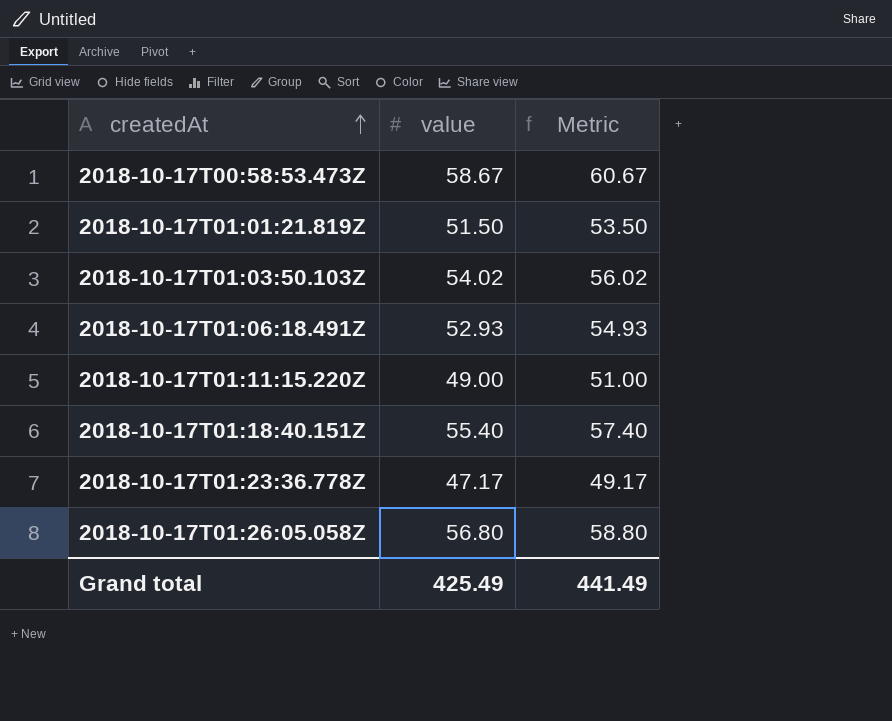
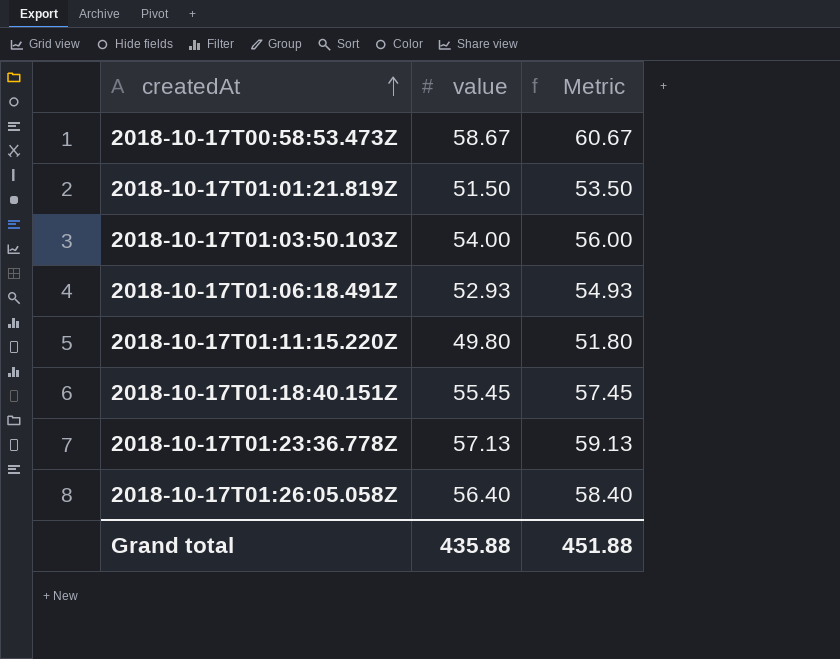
2018-10-17T01:03:50.103Z | value: 54.02 -> 54.00
2018-10-17T01:03:50.103Z | Metric: 56.02 -> 56.00
2018-10-17T01:11:15.220Z | value: 49.00 -> 49.80
2018-10-17T01:11:15.220Z | Metric: 51.00 -> 51.80
2018-10-17T01:18:40.151Z | value: 55.40 -> 55.45
2018-10-17T01:18:40.151Z | Metric: 57.40 -> 57.45
2018-10-17T01:23:36.778Z | value: 47.17 -> 57.13
2018-10-17T01:23:36.778Z | Metric: 49.17 -> 59.13
2018-10-17T01:26:05.058Z | value: 56.80 -> 56.40
2018-10-17T01:26:05.058Z | Metric: 58.80 -> 58.40
Grand total | value: 425.49 -> 435.88
Grand total | Metric: 441.49 -> 451.88

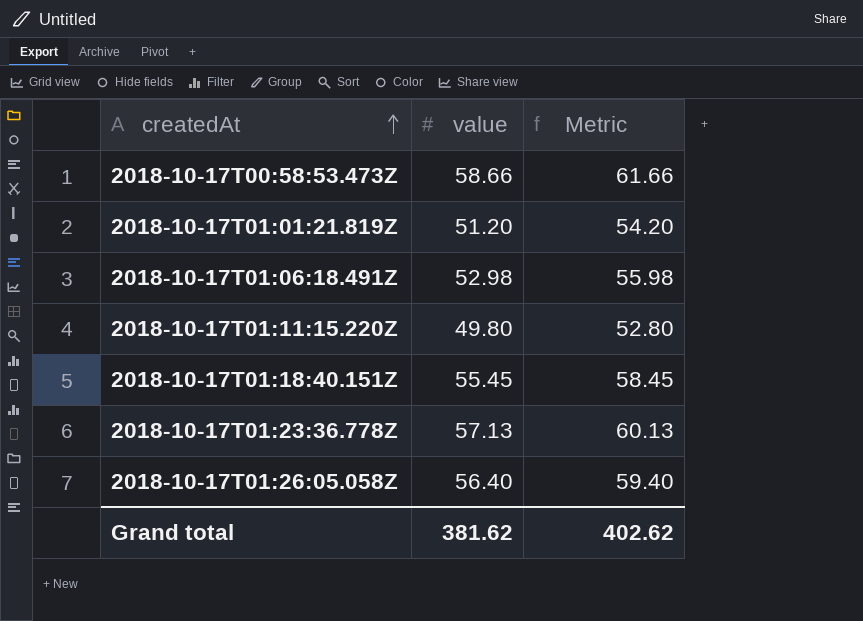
column Metric | formula: [value] + 2 -> [value] + 3
row 2018-10-17T01:03:50.103Z: 54.00 | 56.00 -> none
2018-10-17T00:58:53.473Z | value: 58.67 -> 58.66
2018-10-17T01:01:21.819Z | value: 51.50 -> 51.20
2018-10-17T01:06:18.491Z | value: 52.93 -> 52.98
Grand total | value: 435.88 -> 381.62
Grand total | Metric: 451.88 -> 402.62

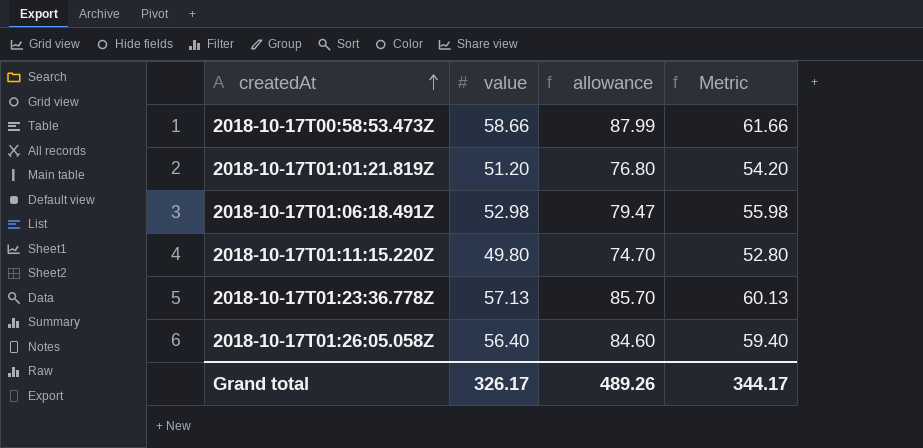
column allowance | formula: none -> [value] * 1.5
row 2018-10-17T01:18:40.151Z: 55.45 | 58.45 -> none
Grand total | value: 381.62 -> 326.17
Grand total | Metric: 402.62 -> 344.17

